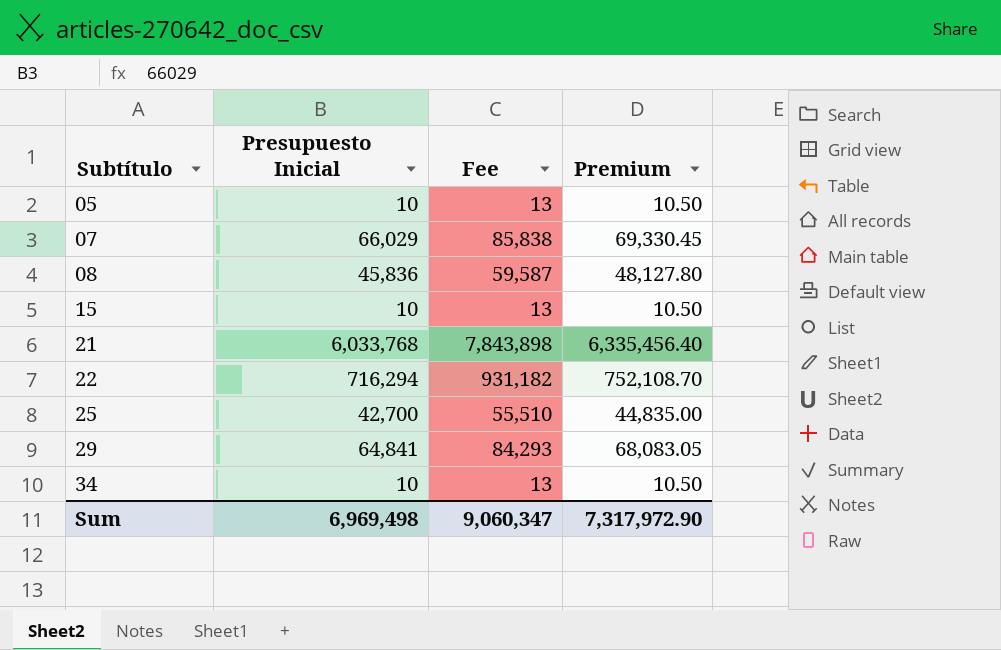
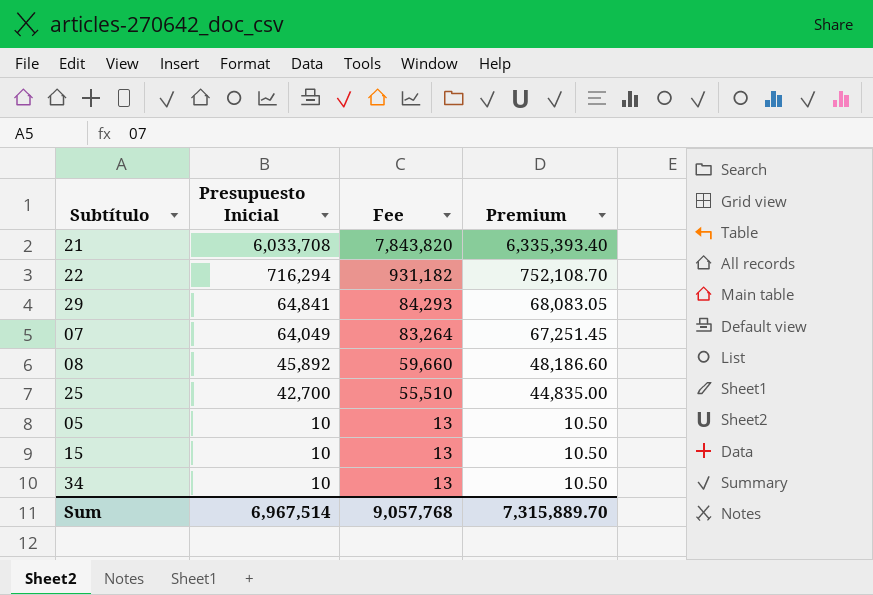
row order: Subtítulo ascending -> Presupuesto Inicial descending
21 | Presupuesto Inicial: 6,033,768 -> 6,033,708
21 | Fee: 7,843,898 -> 7,843,820
21 | Premium: 6,335,456.40 -> 6,335,393.40
07 | Presupuesto Inicial: 66,029 -> 64,049
07 | Fee: 85,838 -> 83,264
07 | Premium: 69,330.45 -> 67,251.45
08 | Presupuesto Inicial: 45,836 -> 45,892
08 | Fee: 59,587 -> 59,660
08 | Premium: 48,127.80 -> 48,186.60
Sum | Presupuesto Inicial: 6,969,498 -> 6,967,514
Sum | Fee: 9,060,347 -> 9,057,768
Sum | Premium: 7,317,972.90 -> 7,315,889.70

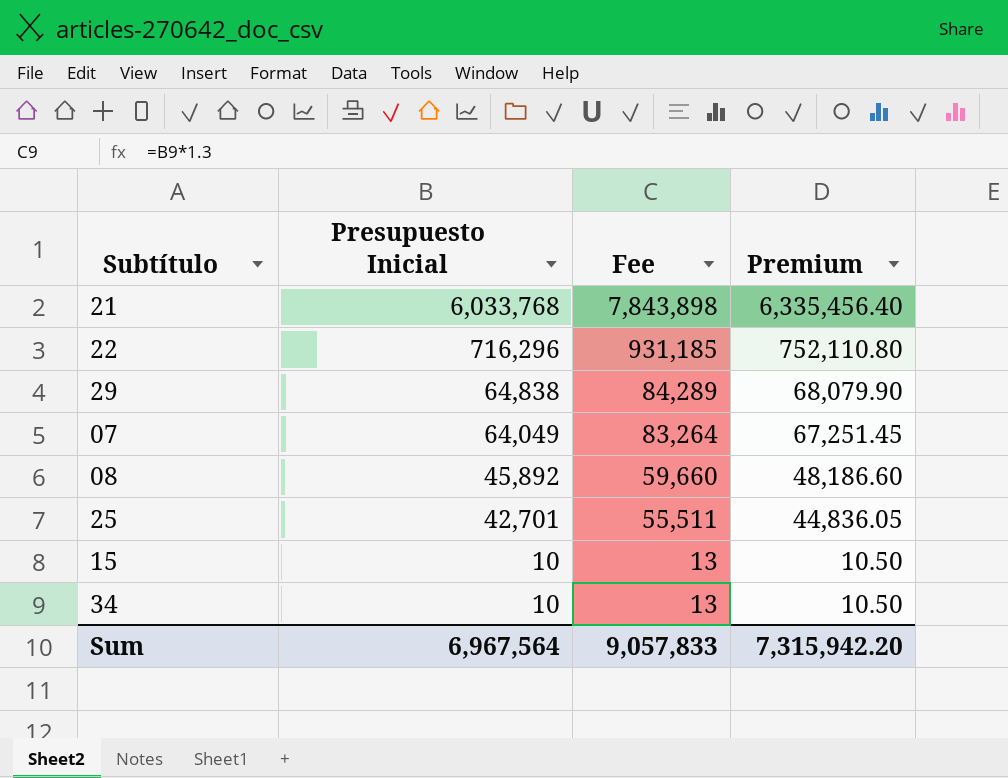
row 05: 10 | 13 | 10.50 -> none
21 | Presupuesto Inicial: 6,033,708 -> 6,033,768
21 | Fee: 7,843,820 -> 7,843,898
21 | Premium: 6,335,393.40 -> 6,335,456.40
22 | Presupuesto Inicial: 716,294 -> 716,296
22 | Fee: 931,182 -> 931,185
22 | Premium: 752,108.70 -> 752,110.80
29 | Presupuesto Inicial: 64,841 -> 64,838
29 | Fee: 84,293 -> 84,289
29 | Premium: 68,083.05 -> 68,079.90
25 | Presupuesto Inicial: 42,700 -> 42,701
25 | Fee: 55,510 -> 55,511
25 | Premium: 44,835.00 -> 44,836.05
Sum | Presupuesto Inicial: 6,967,514 -> 6,967,564
Sum | Fee: 9,057,768 -> 9,057,833
Sum | Premium: 7,315,889.70 -> 7,315,942.20

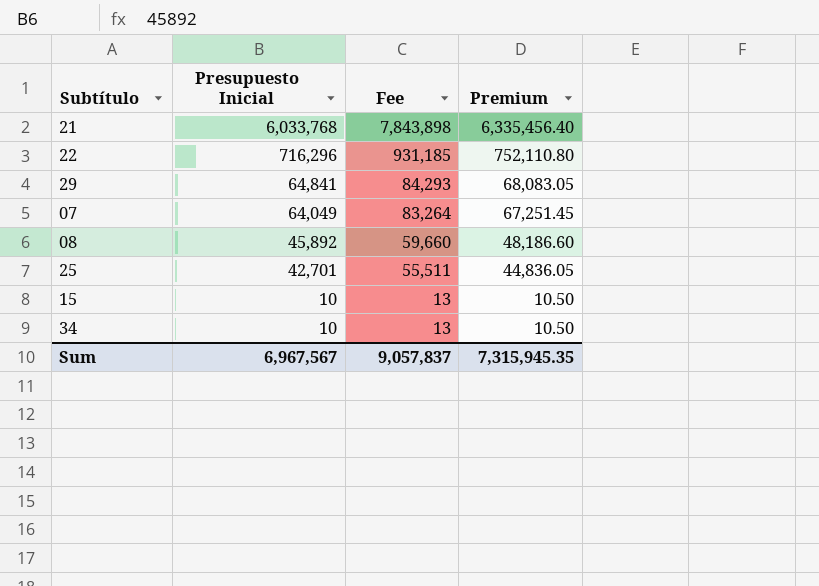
29 | Presupuesto Inicial: 64,838 -> 64,841
29 | Fee: 84,289 -> 84,293
29 | Premium: 68,079.90 -> 68,083.05
Sum | Presupuesto Inicial: 6,967,564 -> 6,967,567
Sum | Fee: 9,057,833 -> 9,057,837
Sum | Premium: 7,315,942.20 -> 7,315,945.35

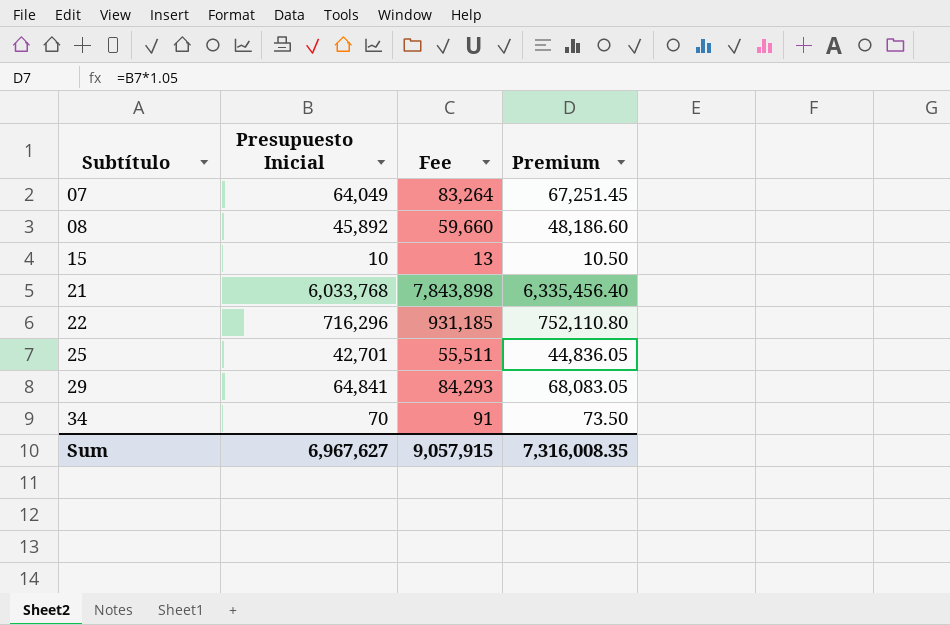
row order: Presupuesto Inicial descending -> Subtítulo ascending
34 | Presupuesto Inicial: 10 -> 70
34 | Fee: 13 -> 91
34 | Premium: 10.50 -> 73.50
Sum | Presupuesto Inicial: 6,967,567 -> 6,967,627
Sum | Fee: 9,057,837 -> 9,057,915
Sum | Premium: 7,315,945.35 -> 7,316,008.35

